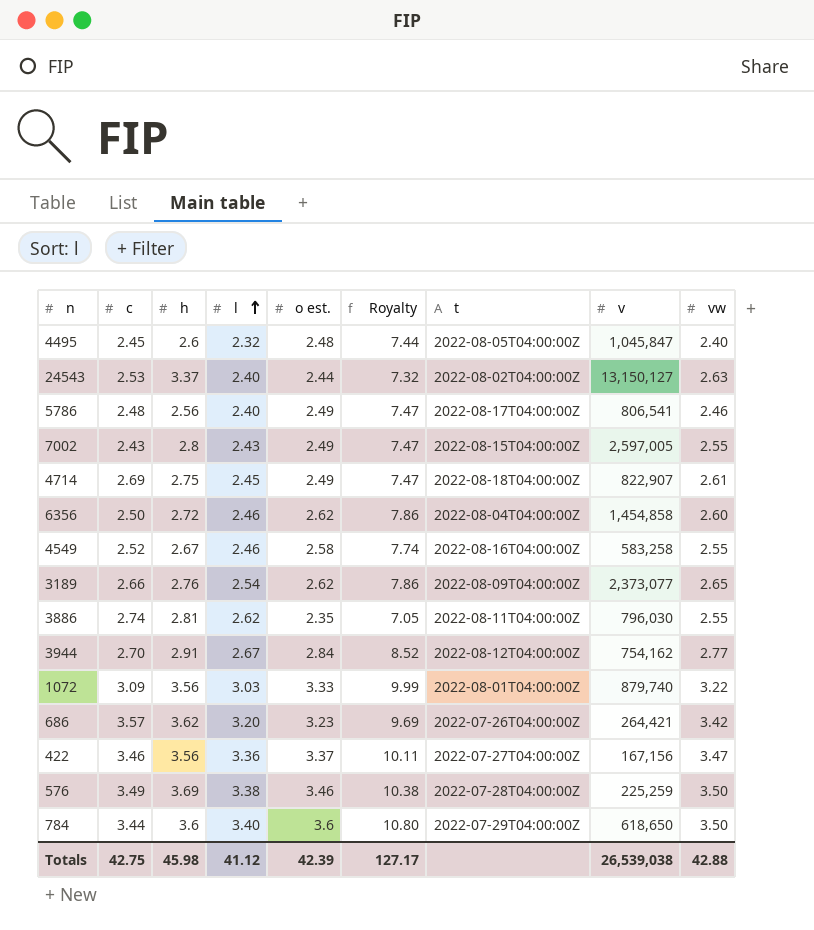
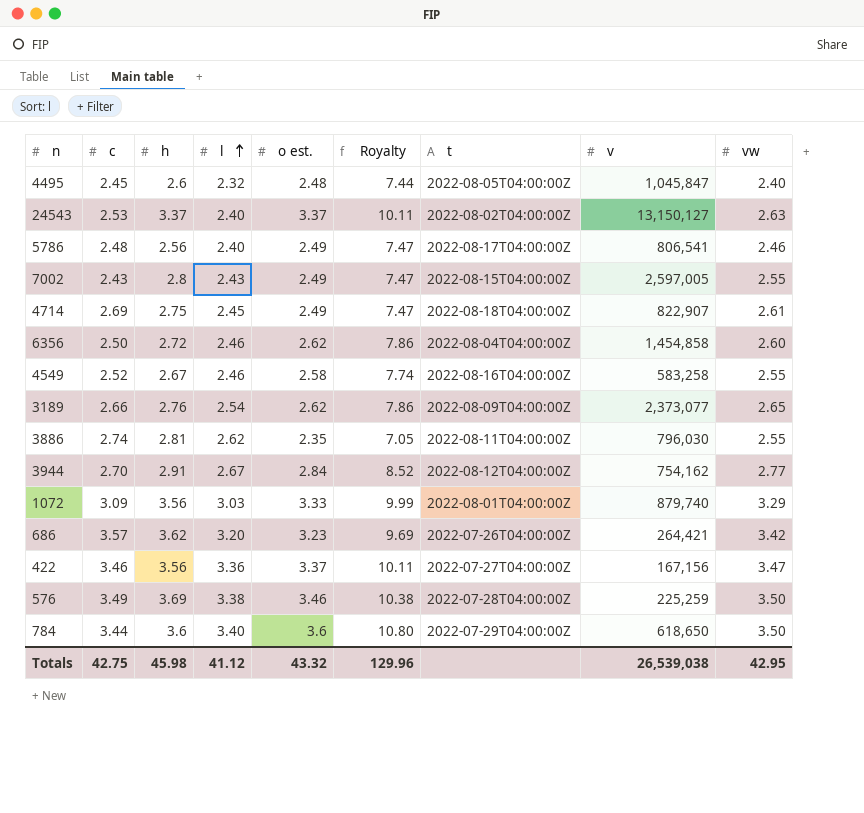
24543 | o est.: 2.44 -> 3.37
24543 | Royalty: 7.32 -> 10.11
1072 | vw: 3.22 -> 3.29
Totals | o est.: 42.39 -> 43.32
Totals | Royalty: 127.17 -> 129.96
Totals | vw: 42.88 -> 42.95

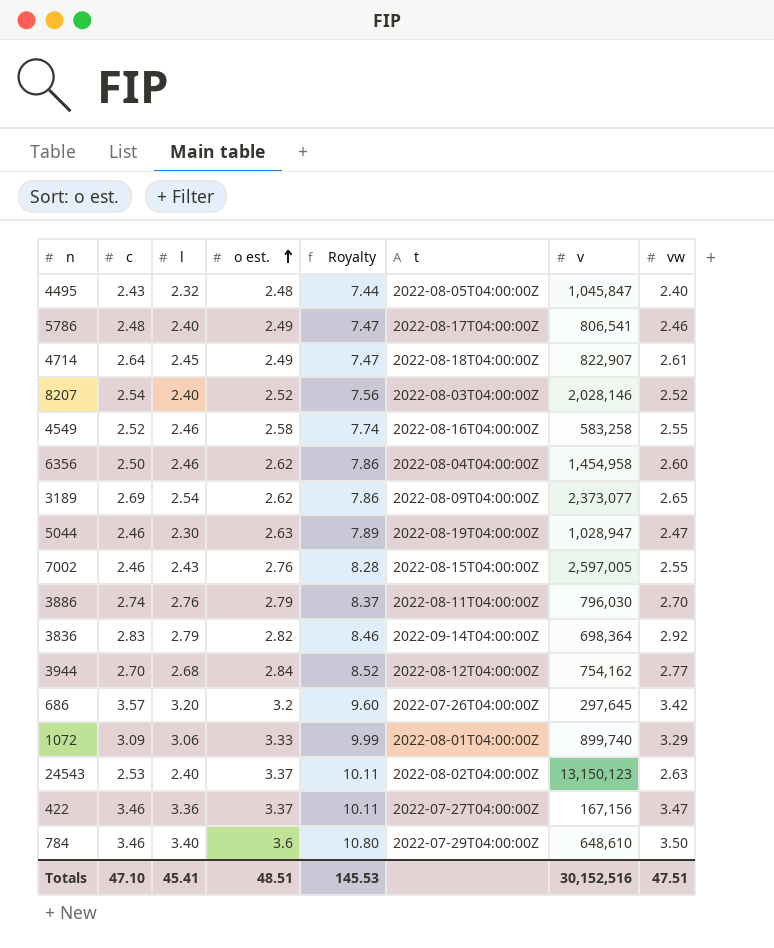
row order: l ascending -> o est. ascending
column h | position: 3 -> none
row 576: 3.49 | 3.69 | 3.38 | 3.46 | 10.38 | 2022-07-28T04:00:00Z | 225,259 | 3.50 -> none
4495 | c: 2.45 -> 2.43
4714 | c: 2.69 -> 2.64
row 8207: none -> 2.54 | 2.40 | 2.52 | 7.56 | 2022-08-03T04:00:00Z | 2,028,146 | 2.52
6356 | v: 1,454,858 -> 1,454,958
3189 | c: 2.66 -> 2.69
row 5044: none -> 2.46 | 2.30 | 2.63 | 7.89 | 2022-08-19T04:00:00Z | 1,028,947 | 2.47
7002 | c: 2.43 -> 2.46
7002 | o est.: 2.49 -> 2.76
7002 | Royalty: 7.47 -> 8.28
3886 | l: 2.62 -> 2.76
3886 | o est.: 2.35 -> 2.79
3886 | Royalty: 7.05 -> 8.37
3886 | vw: 2.55 -> 2.70
row 3836: none -> 2.83 | 2.79 | 2.82 | 8.46 | 2022-09-14T04:00:00Z | 698,364 | 2.92
3944 | l: 2.67 -> 2.68
686 | o est.: 3.23 -> 3.2
686 | Royalty: 9.69 -> 9.60
686 | v: 264,421 -> 297,645
1072 | l: 3.03 -> 3.06
1072 | v: 879,740 -> 899,740
24543 | v: 13,150,127 -> 13,150,123
784 | c: 3.44 -> 3.46
784 | v: 618,650 -> 648,610
Totals | c: 42.75 -> 47.10
Totals | l: 41.12 -> 45.41
Totals | o est.: 43.32 -> 48.51
Totals | Royalty: 129.96 -> 145.53
Totals | v: 26,539,038 -> 30,152,516
Totals | vw: 42.95 -> 47.51

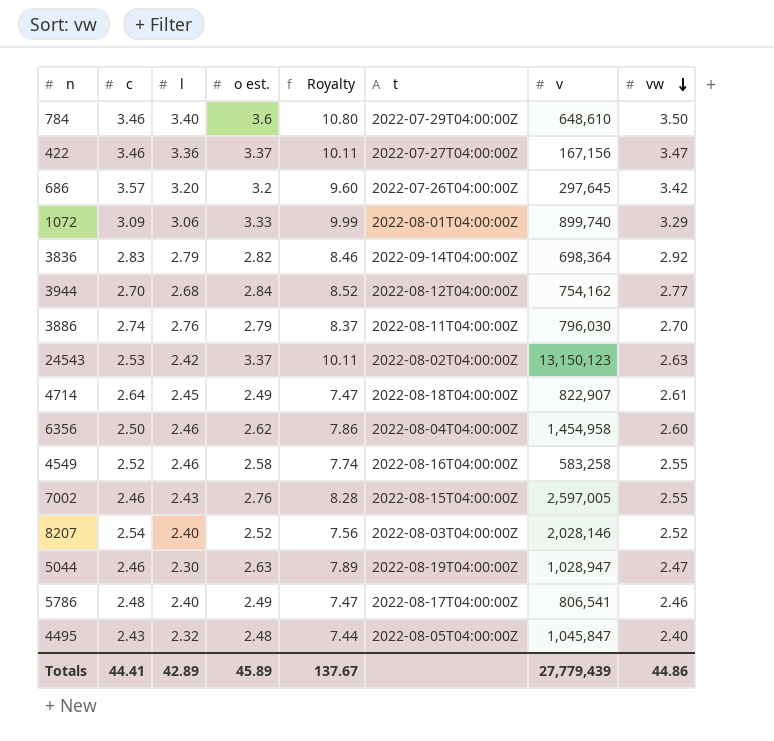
row order: o est. ascending -> vw descending
row 3189: 2.69 | 2.54 | 2.62 | 7.86 | 2022-08-09T04:00:00Z | 2,373,077 | 2.65 -> none
24543 | l: 2.40 -> 2.42
Totals | c: 47.10 -> 44.41
Totals | l: 45.41 -> 42.89
Totals | o est.: 48.51 -> 45.89
Totals | Royalty: 145.53 -> 137.67
Totals | v: 30,152,516 -> 27,779,439
Totals | vw: 47.51 -> 44.86

